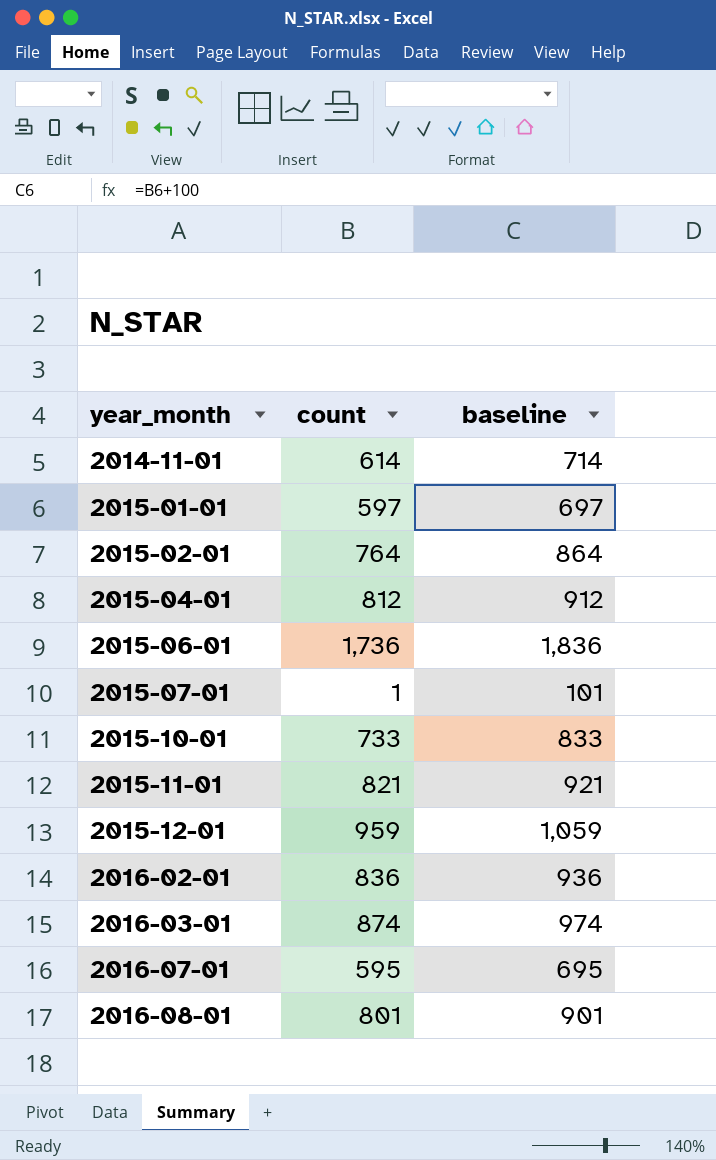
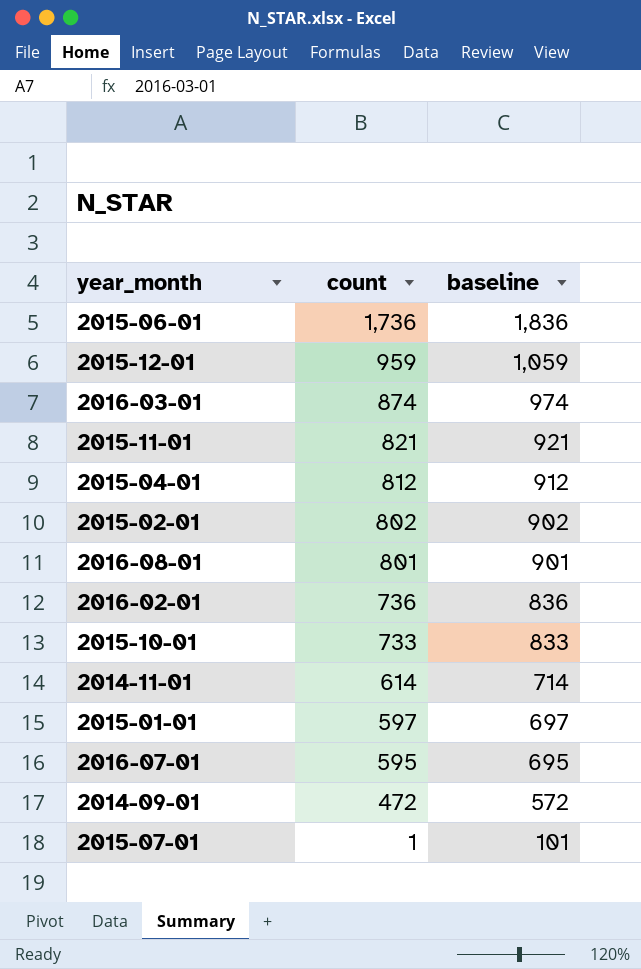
row order: year_month ascending -> count descending
2015-02-01 | count: 764 -> 802
2015-02-01 | baseline: 864 -> 902
2016-02-01 | count: 836 -> 736
2016-02-01 | baseline: 936 -> 836
row 2014-09-01: none -> 472 | 572

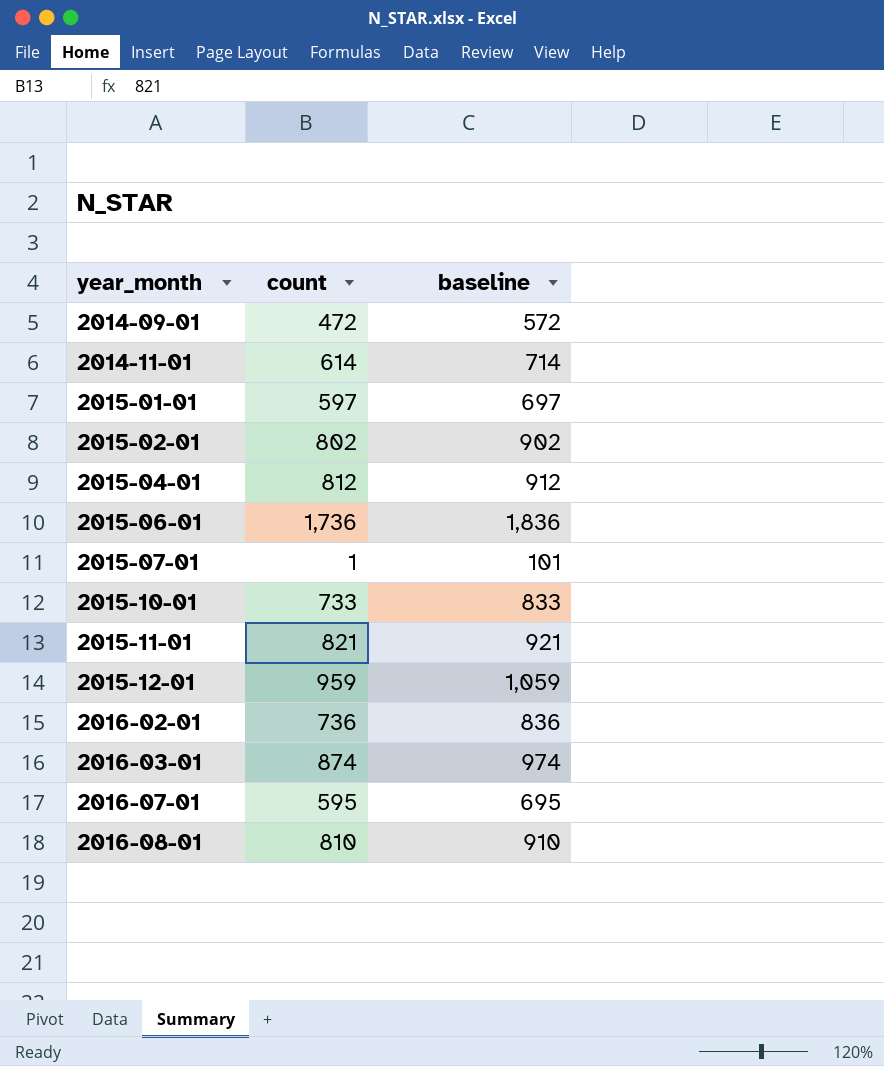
row order: count descending -> year_month ascending
2016-08-01 | count: 801 -> 810
2016-08-01 | baseline: 901 -> 910

